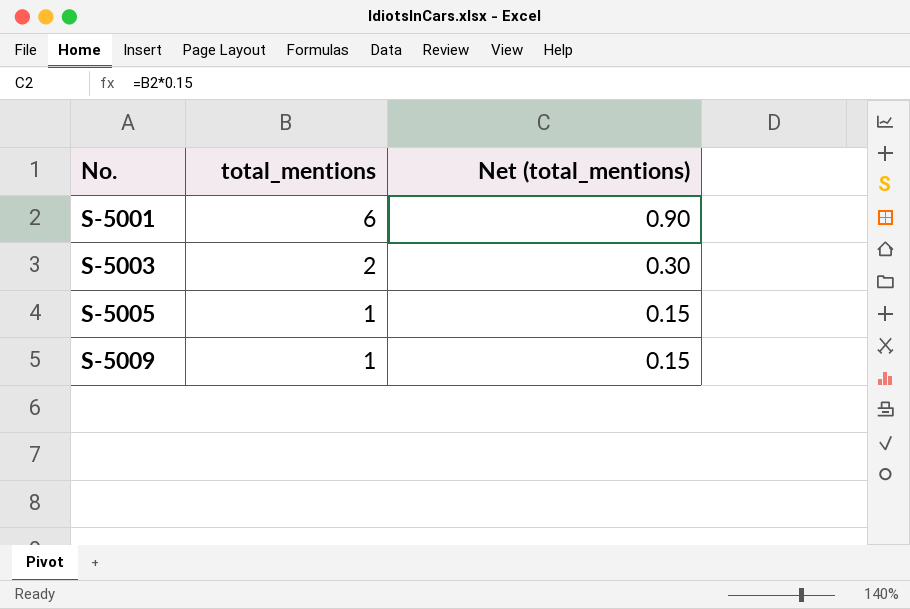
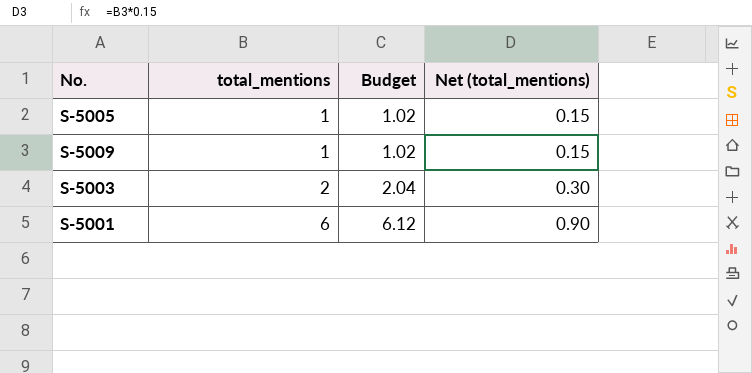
row order: No. ascending -> total_mentions ascending
column Budget | formula: none -> [total_mentions] * 1.02

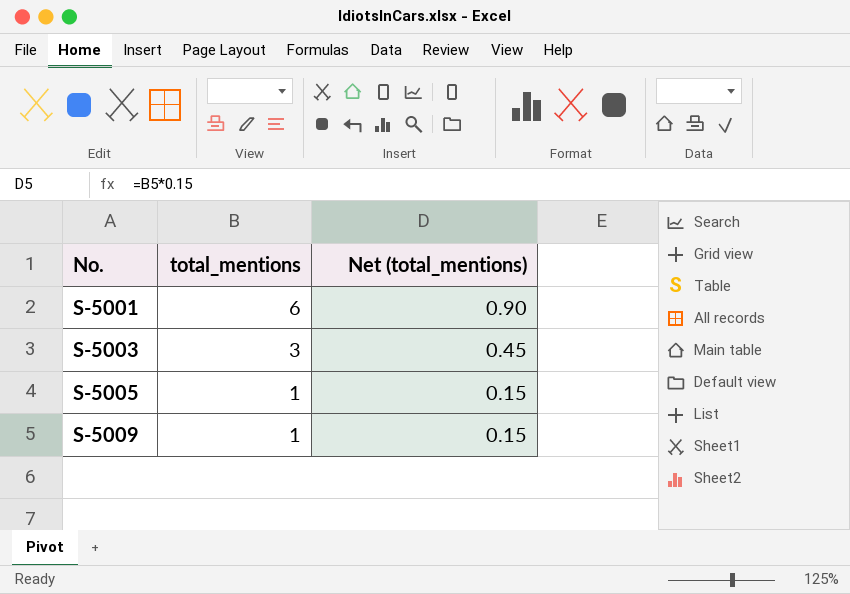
row order: total_mentions ascending -> No. ascending
column Budget | formula: [total_mentions] * 1.02 -> none
S-5003 | total_mentions: 2 -> 3
S-5003 | Net (total_mentions): 0.30 -> 0.45

